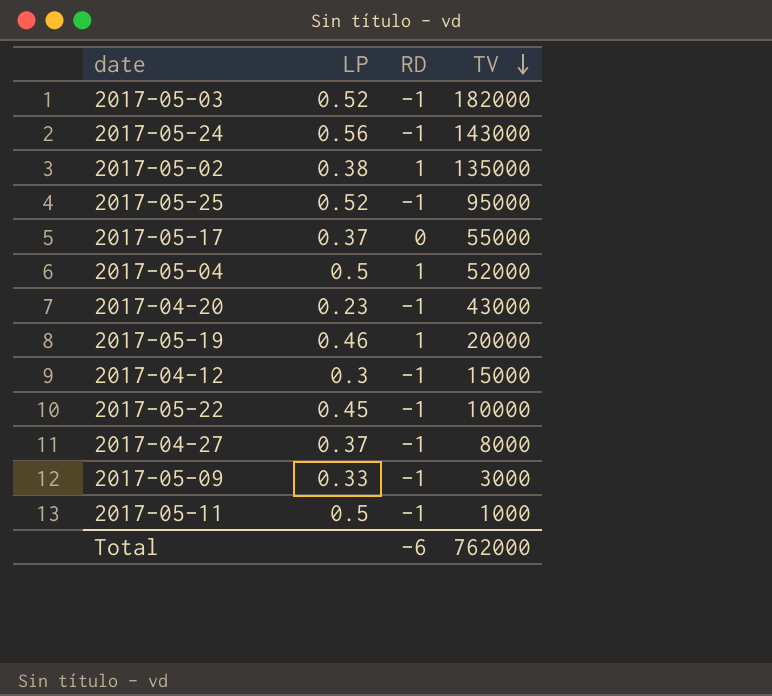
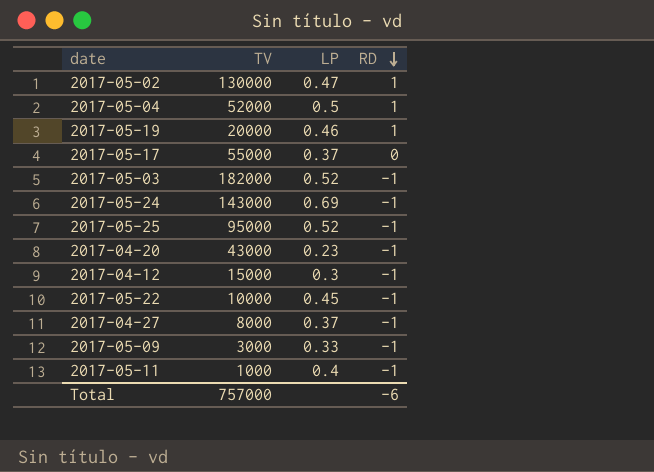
row order: TV descending -> RD descending
column TV | position: 4 -> 2
2017-05-02 | TV: 135000 -> 130000
2017-05-02 | LP: 0.38 -> 0.47
2017-05-24 | LP: 0.56 -> 0.69
2017-05-11 | LP: 0.5 -> 0.4
Total | TV: 762000 -> 757000

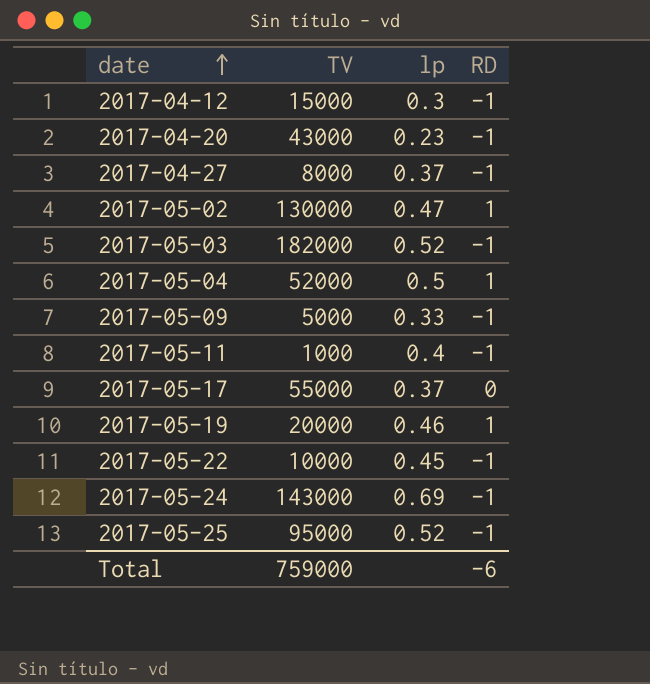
row order: RD descending -> date ascending
column name: LP -> lp
2017-05-09 | TV: 3000 -> 5000
Total | TV: 757000 -> 759000

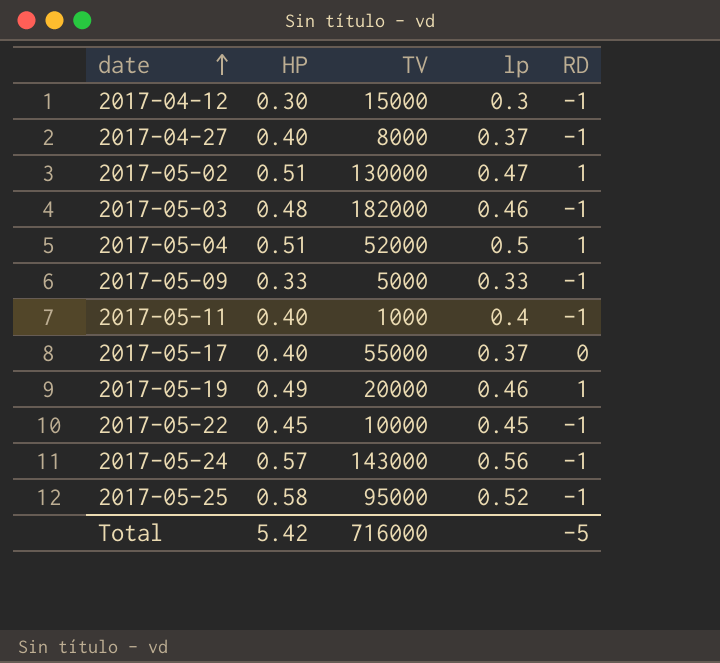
column HP | position: none -> 2
row 2017-04-20: 43000 | 0.23 | -1 -> none
2017-05-03 | lp: 0.52 -> 0.46
2017-05-24 | lp: 0.69 -> 0.56
Total | TV: 759000 -> 716000
Total | RD: -6 -> -5

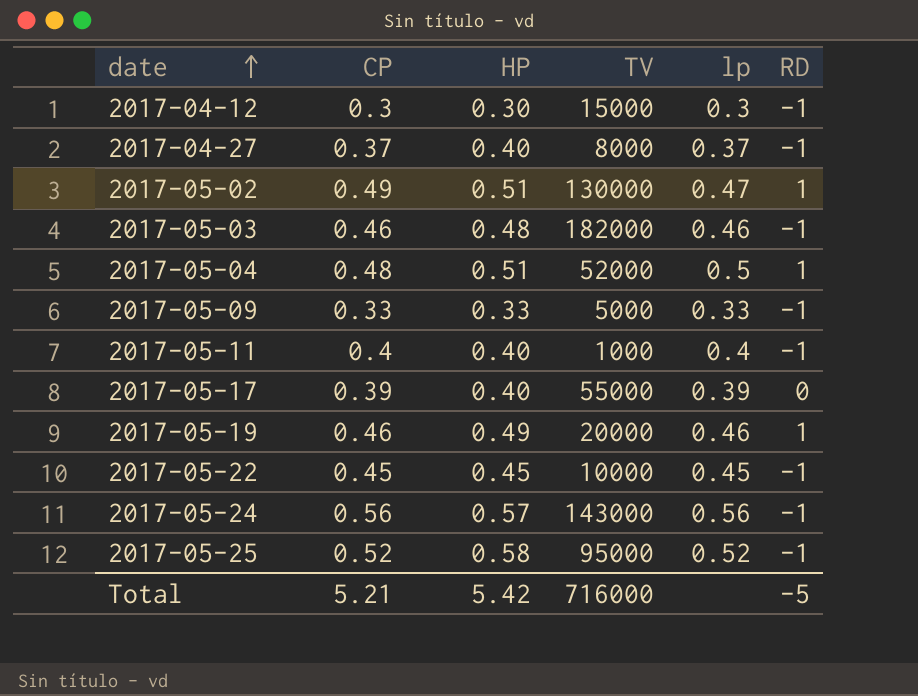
column CP | position: none -> 2
2017-05-17 | lp: 0.37 -> 0.39

